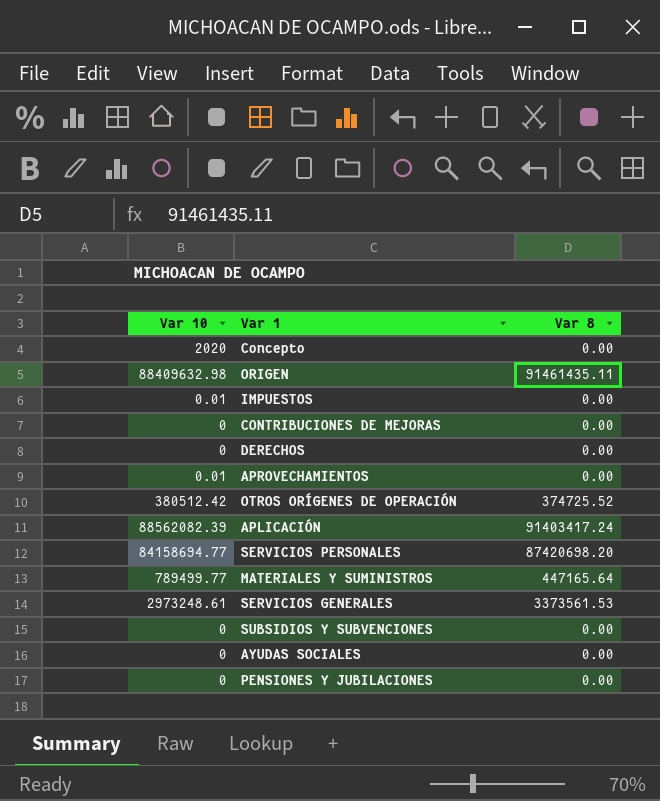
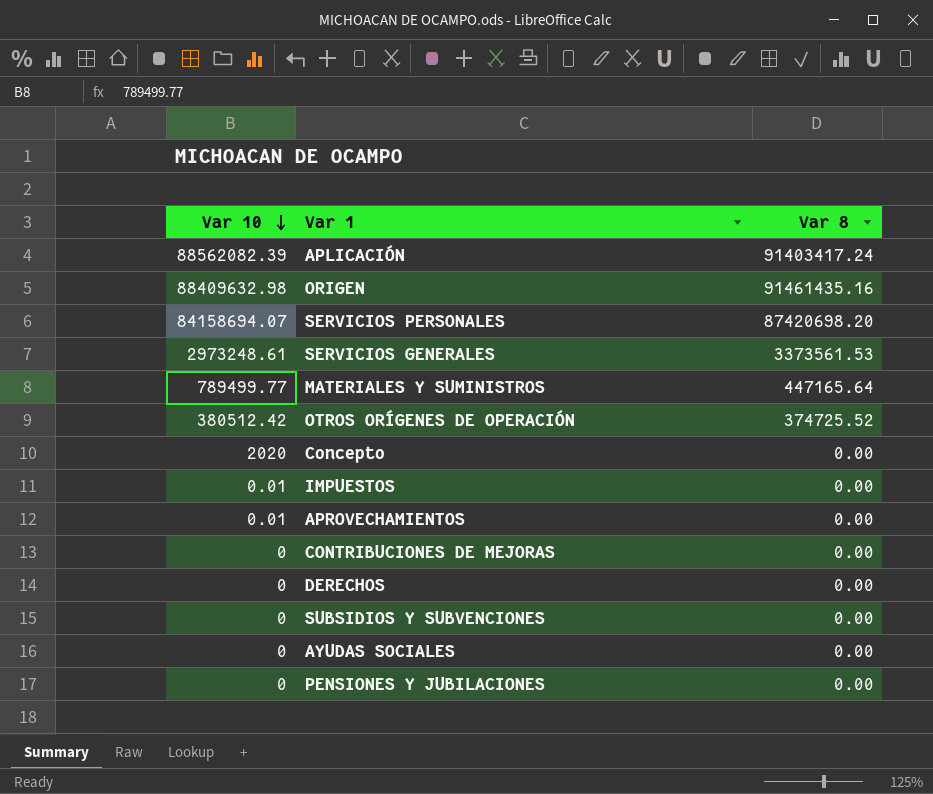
row order: none -> Var 10 descending
ORIGEN | Var 8: 91461435.11 -> 91461435.16
SERVICIOS PERSONALES | Var 10: 84158694.77 -> 84158694.07

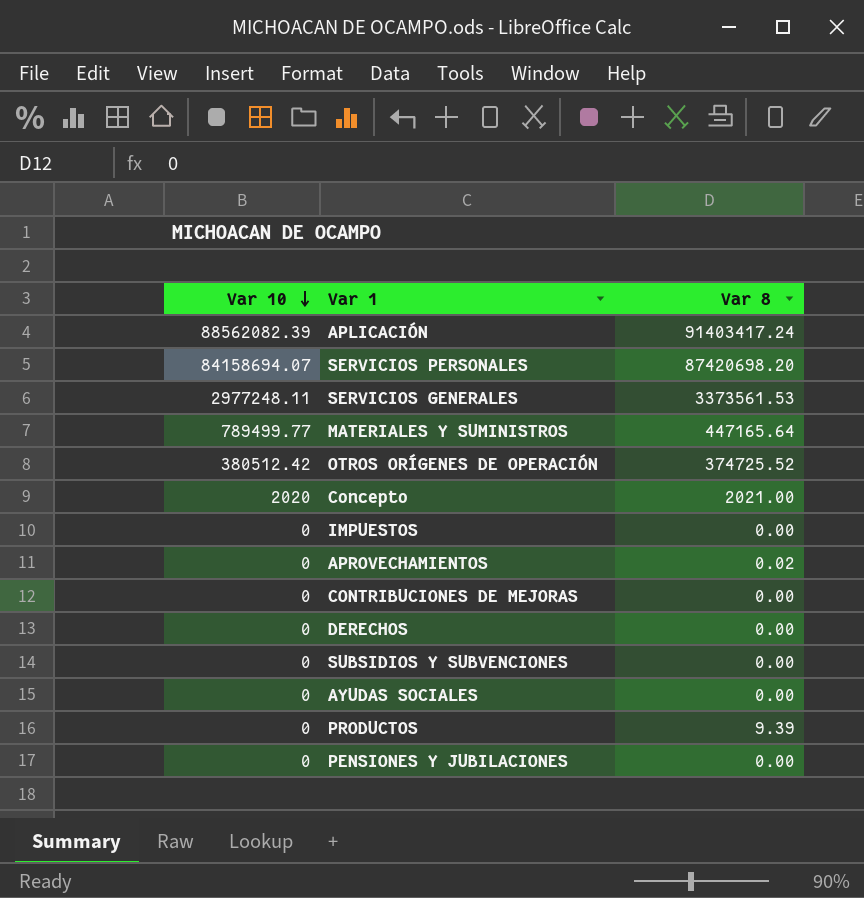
row ORIGEN: 88409632.98 | 91461435.16 -> none
SERVICIOS GENERALES | Var 10: 2973248.61 -> 2977248.11
Concepto | Var 8: 0.00 -> 2021.00
IMPUESTOS | Var 10: 0.01 -> 0
APROVECHAMIENTOS | Var 10: 0.01 -> 0
APROVECHAMIENTOS | Var 8: 0.00 -> 0.02
row PRODUCTOS: none -> 0 | 9.39

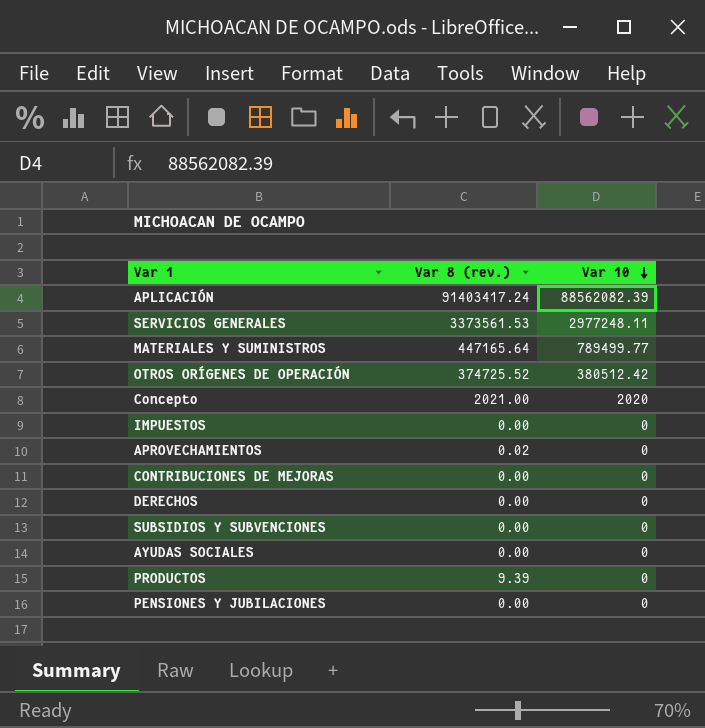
column name: Var 8 -> Var 8 (rev.)
column Var 10 | position: 1 -> 3
row SERVICIOS PERSONALES: 84158694.07 | 87420698.20 -> none

